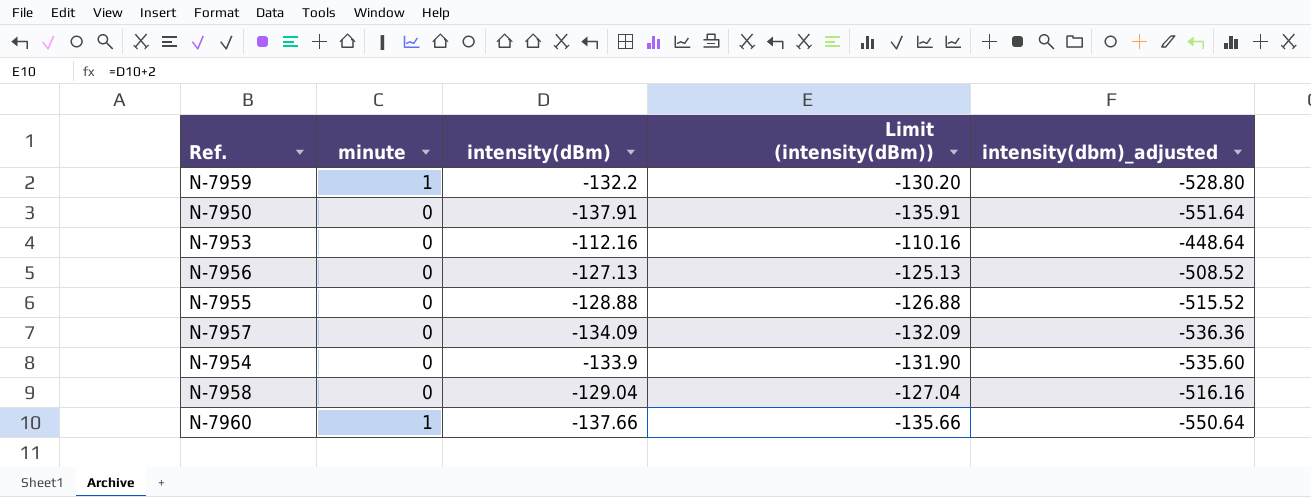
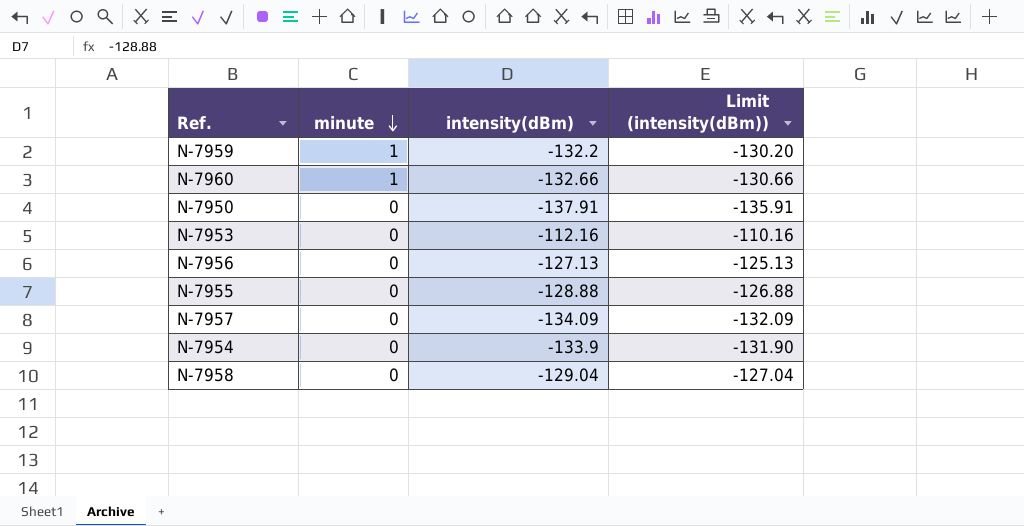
row order: none -> minute descending
column intensity(dbm)_adjusted | formula: [intensity(dBm)] * 4 -> none
N-7960 | intensity(dBm): -137.66 -> -132.66
N-7960 | Limit (intensity(dBm)): -135.66 -> -130.66

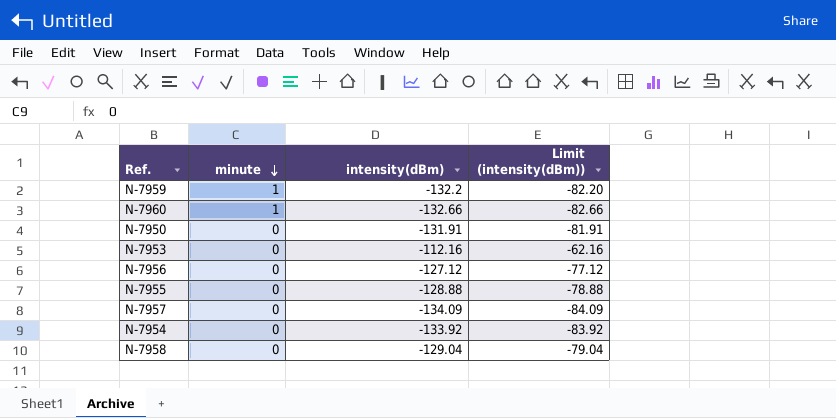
column Limit (intensity(dBm)) | formula: [intensity(dBm)] + 2 -> [intensity(dBm)] + 50
N-7950 | intensity(dBm): -137.91 -> -131.91
N-7956 | intensity(dBm): -127.13 -> -127.12
N-7954 | intensity(dBm): -133.9 -> -133.92

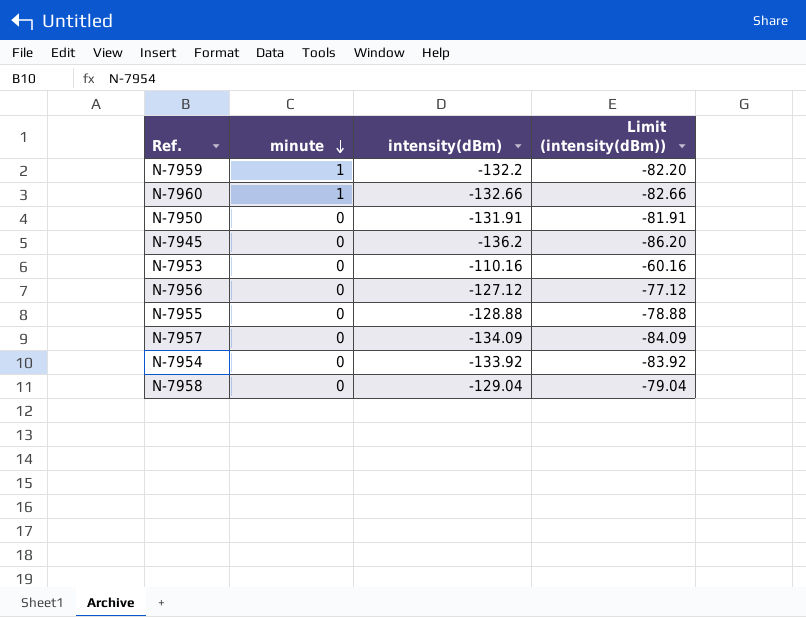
row N-7945: none -> 0 | -136.2 | -86.20
N-7953 | intensity(dBm): -112.16 -> -110.16
N-7953 | Limit (intensity(dBm)): -62.16 -> -60.16

